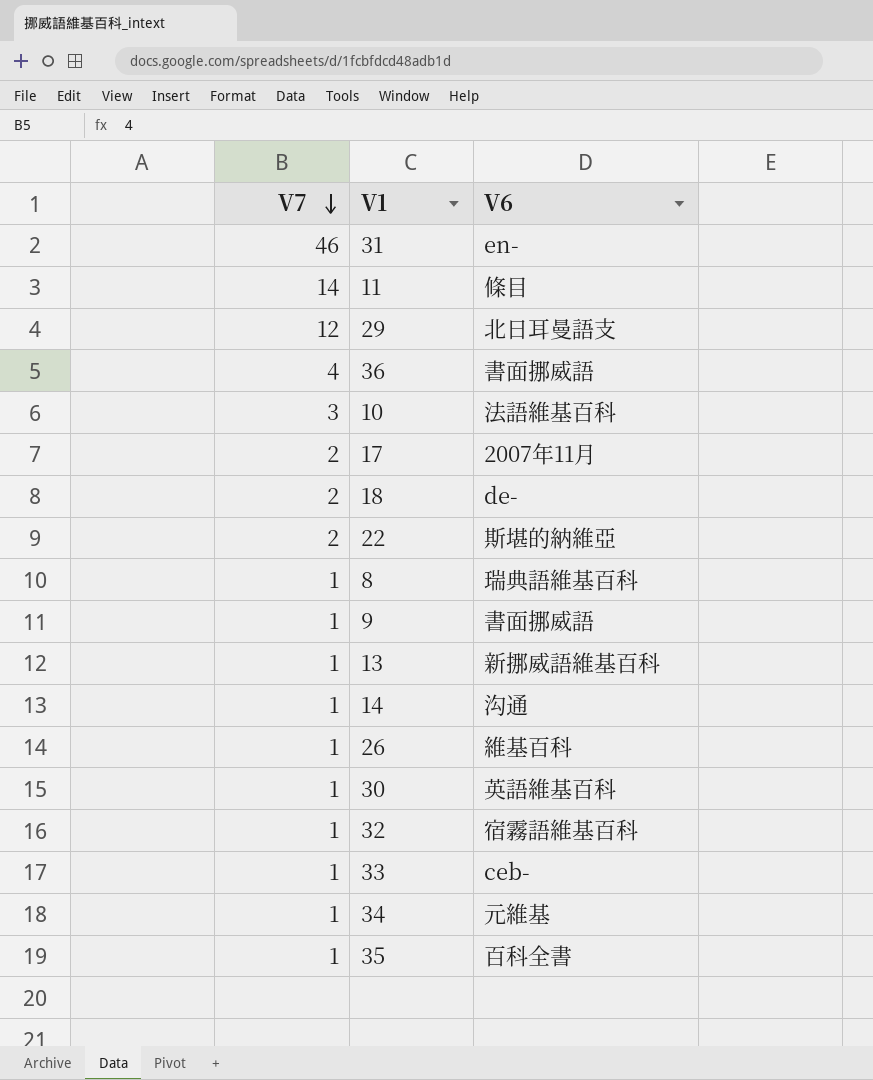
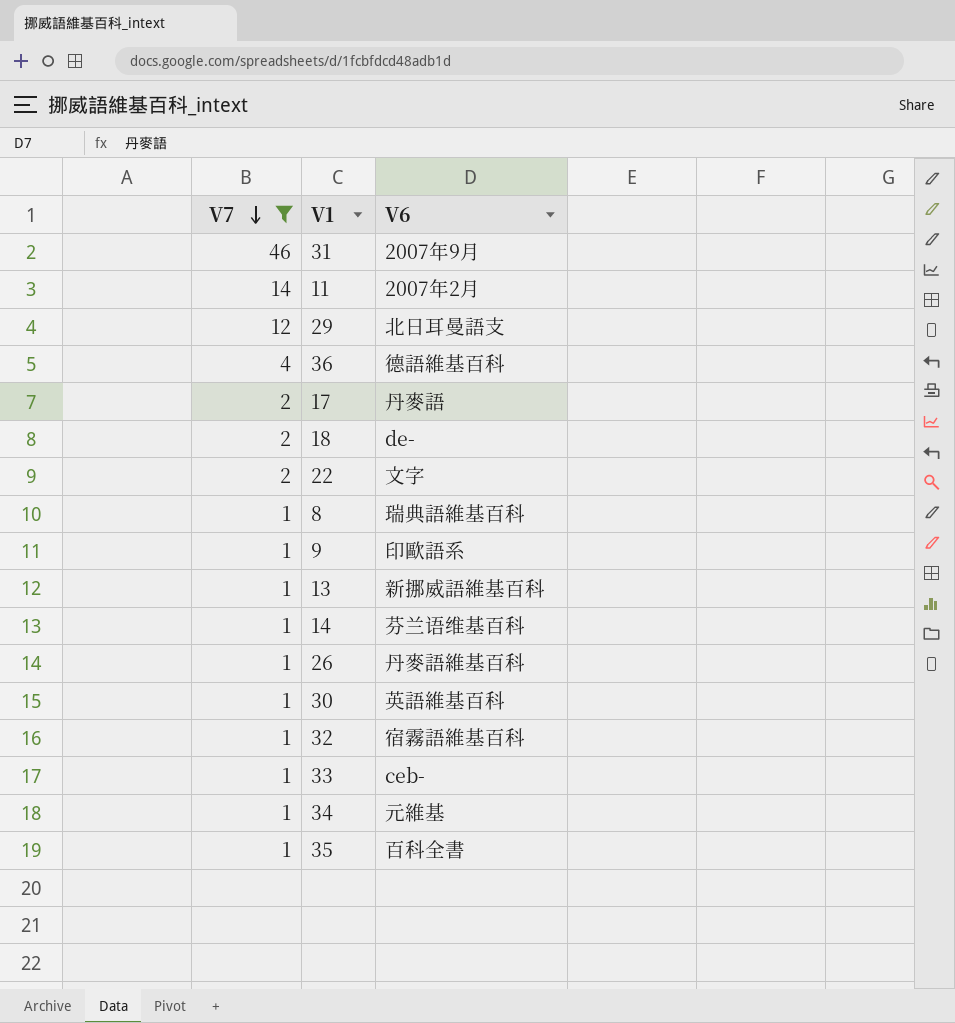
filter: none -> V7 != 3
31 | V6: en- -> 2007年9月
11 | V6: 條目 -> 2007年2月
36 | V6: 書面挪威語 -> 德語維基百科
17 | V6: 2007年11月 -> 丹麥語
22 | V6: 斯堪的納維亞 -> 文字
9 | V6: 書面挪威語 -> 印歐語系
14 | V6: 沟通 -> 芬兰语维基百科
26 | V6: 維基百科 -> 丹麥語維基百科

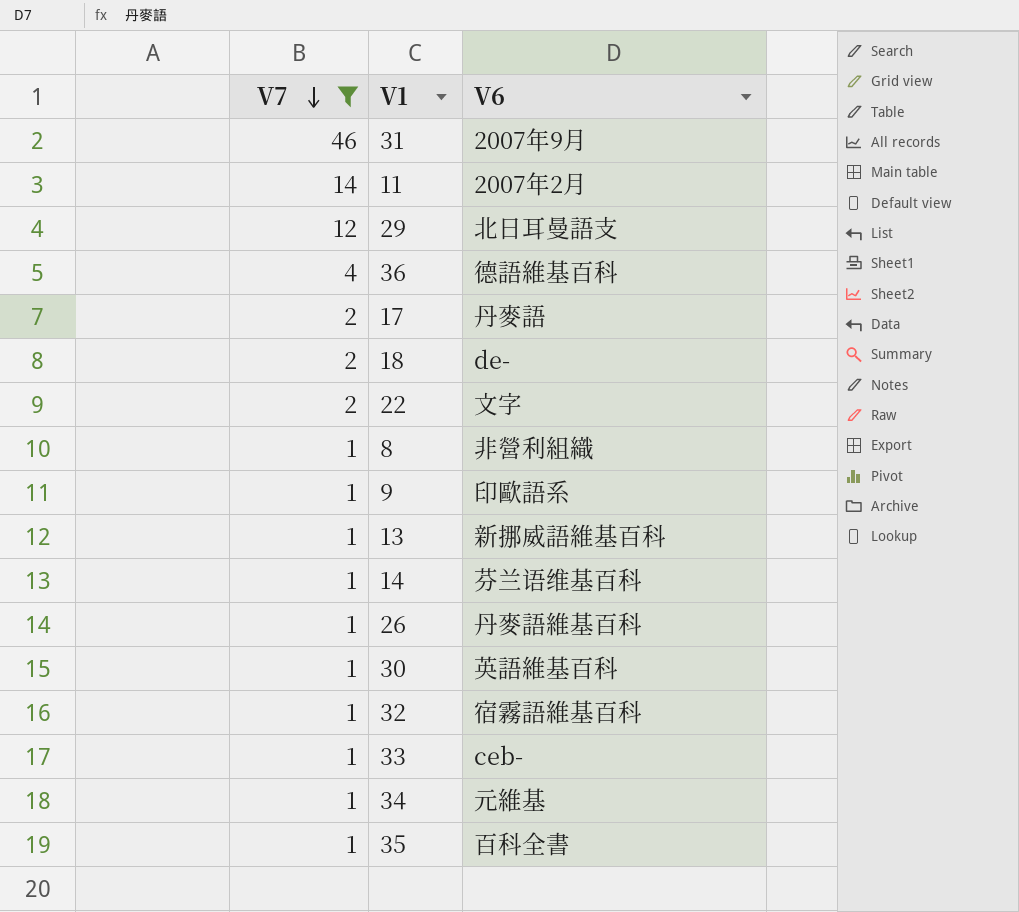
8 | V6: 瑞典語維基百科 -> 非營利組織

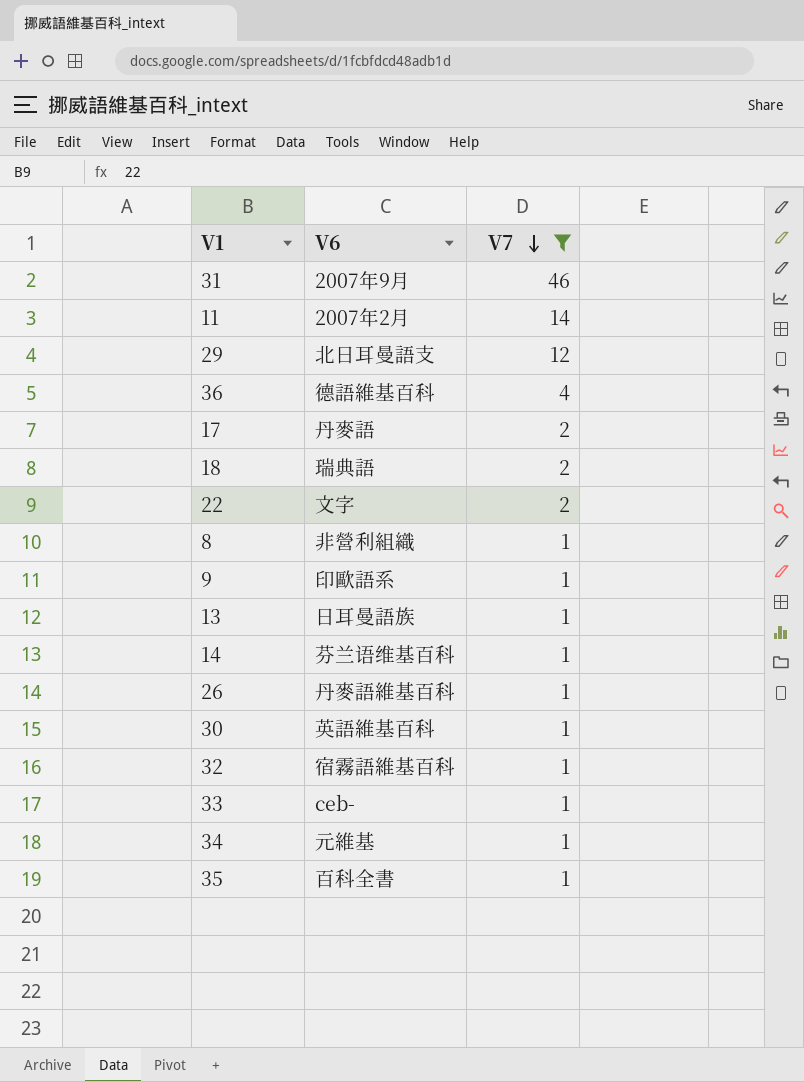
column V7 | position: 1 -> 3
18 | V6: de- -> 瑞典語
13 | V6: 新挪威語維基百科 -> 日耳曼語族

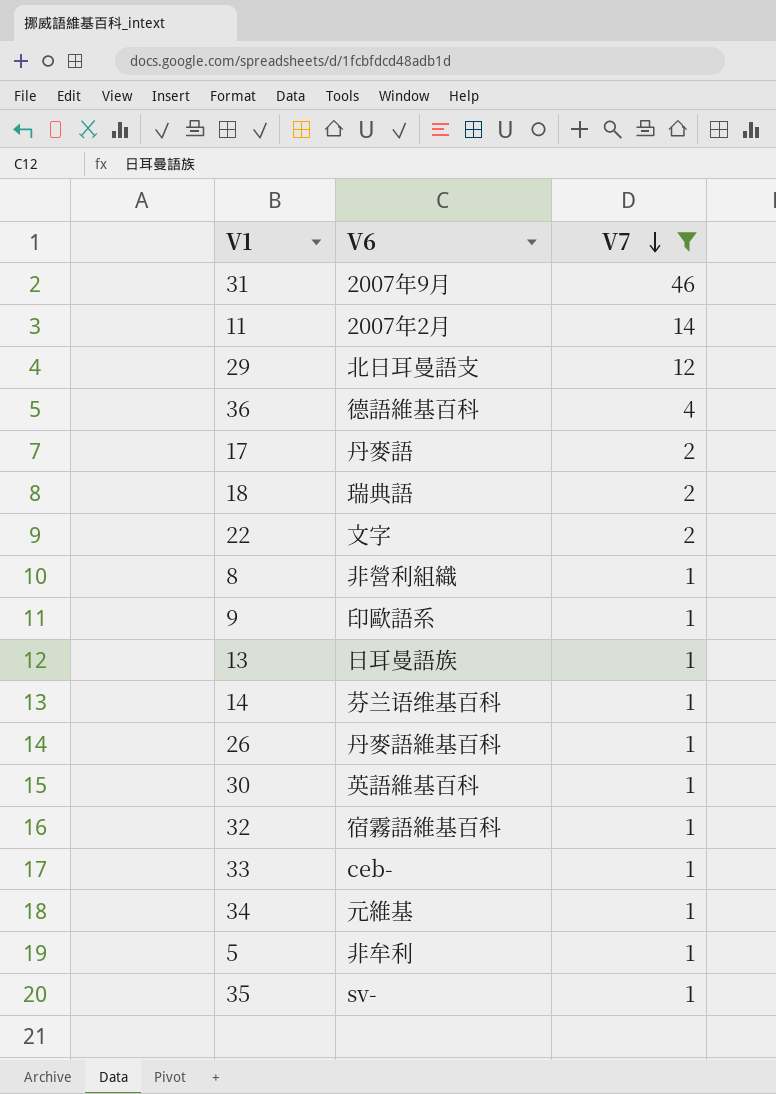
row 5: none -> 非牟利 | 1
35 | V6: 百科全書 -> sv-

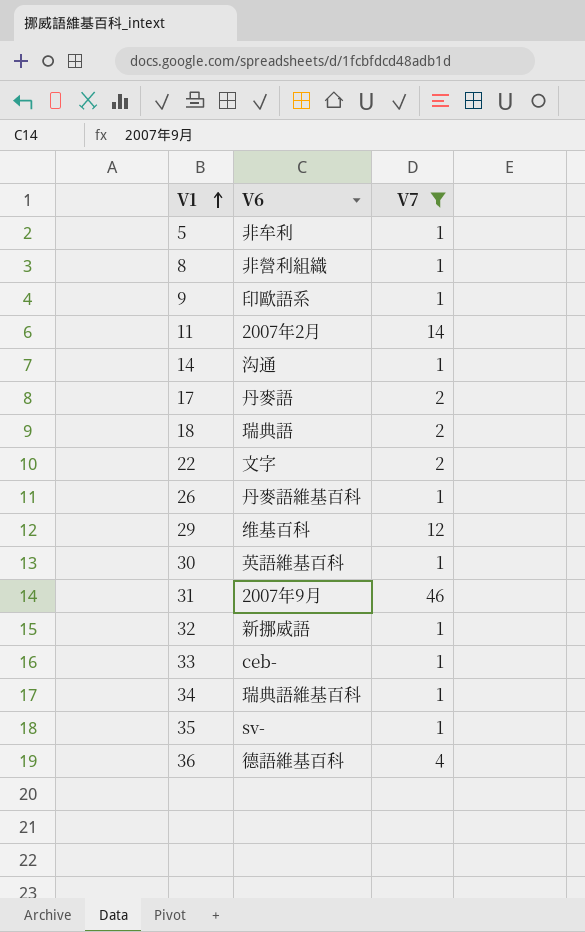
row order: V7 descending -> V1 ascending
row 13: 日耳曼語族 | 1 -> none
14 | V6: 芬兰语维基百科 -> 沟通
29 | V6: 北日耳曼語支 -> 维基百科
32 | V6: 宿霧語維基百科 -> 新挪威語
34 | V6: 元維基 -> 瑞典語維基百科

